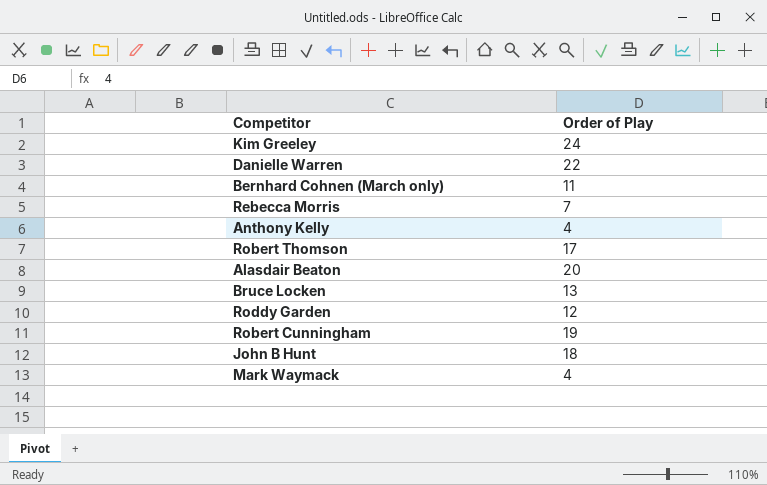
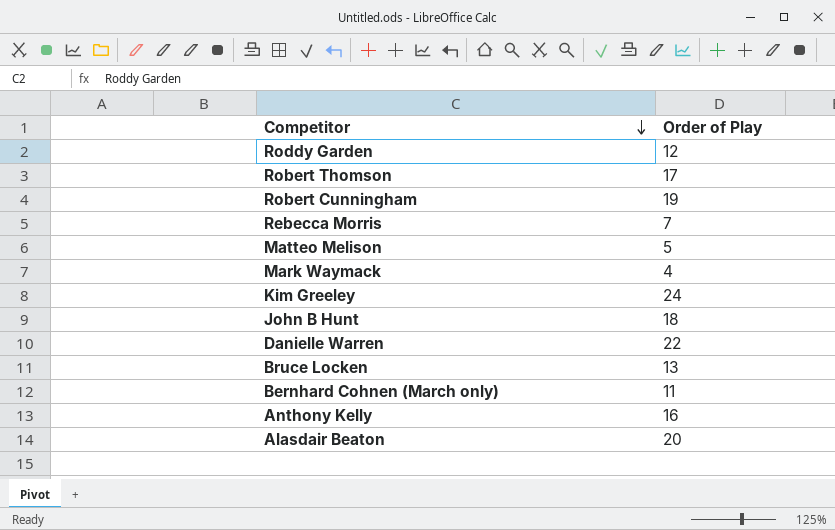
row order: none -> Competitor descending
row Matteo Melison: none -> 5
Anthony Kelly | Order of Play: 4 -> 16

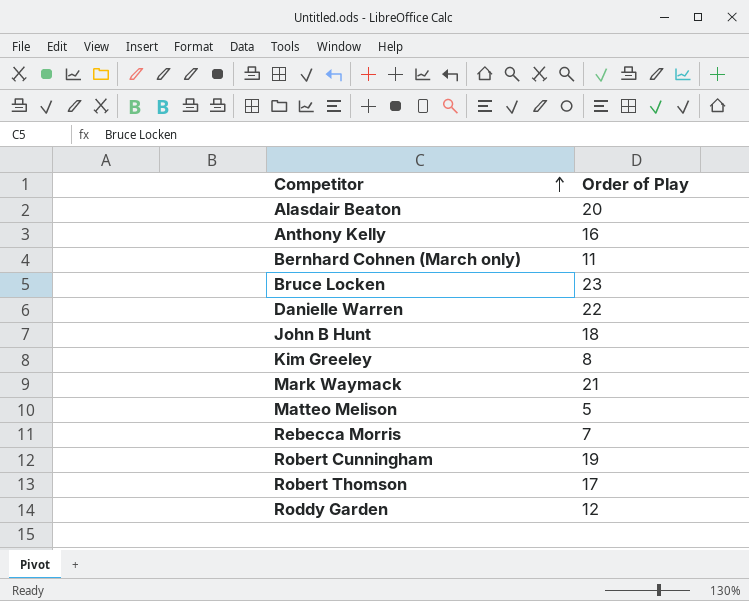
row order: Competitor descending -> Competitor ascending
Bruce Locken | Order of Play: 13 -> 23
Kim Greeley | Order of Play: 24 -> 8
Mark Waymack | Order of Play: 4 -> 21

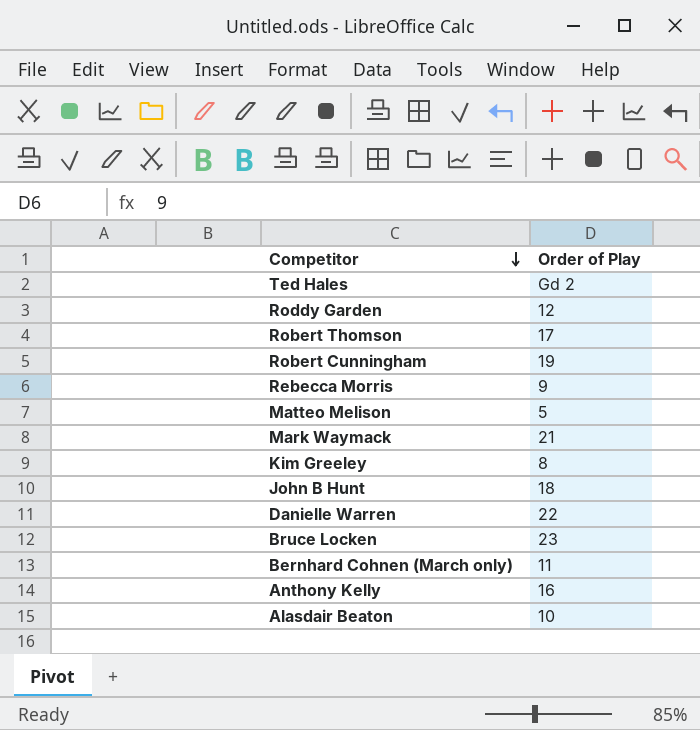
row order: Competitor ascending -> Competitor descending
row Ted Hales: none -> Gd 2
Rebecca Morris | Order of Play: 7 -> 9
Alasdair Beaton | Order of Play: 20 -> 10

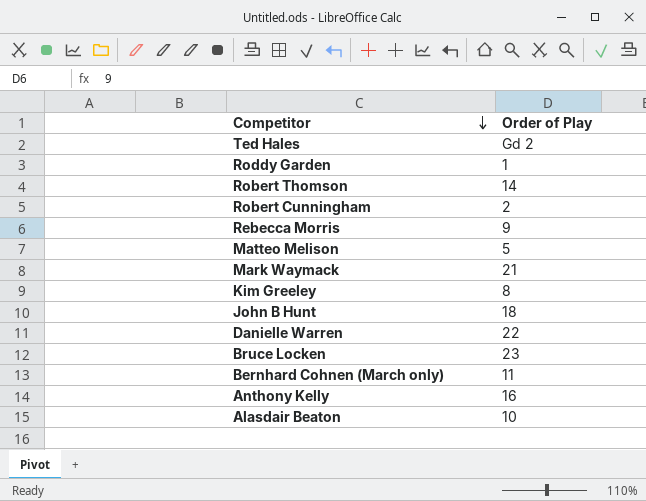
Roddy Garden | Order of Play: 12 -> 1
Robert Thomson | Order of Play: 17 -> 14
Robert Cunningham | Order of Play: 19 -> 2

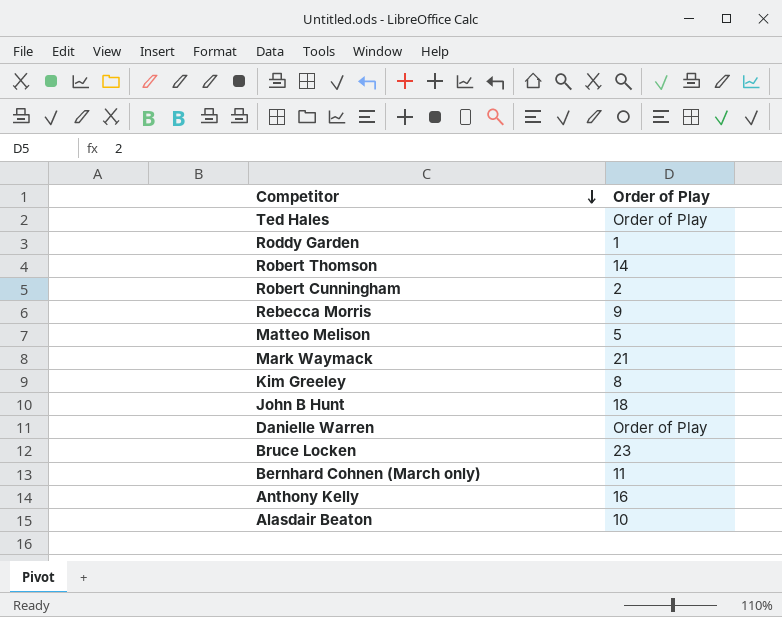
Ted Hales | Order of Play: Gd 2 -> Order of Play
Danielle Warren | Order of Play: 22 -> Order of Play

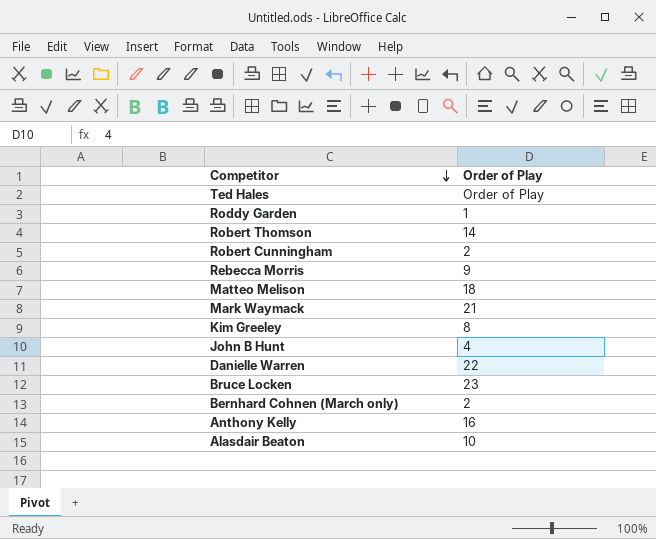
Matteo Melison | Order of Play: 5 -> 18
John B Hunt | Order of Play: 18 -> 4
Danielle Warren | Order of Play: Order of Play -> 22
Bernhard Cohnen (March only) | Order of Play: 11 -> 2

